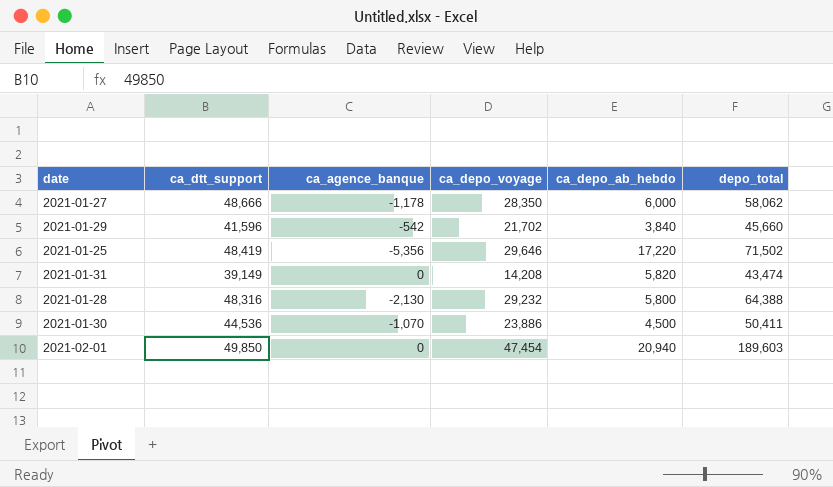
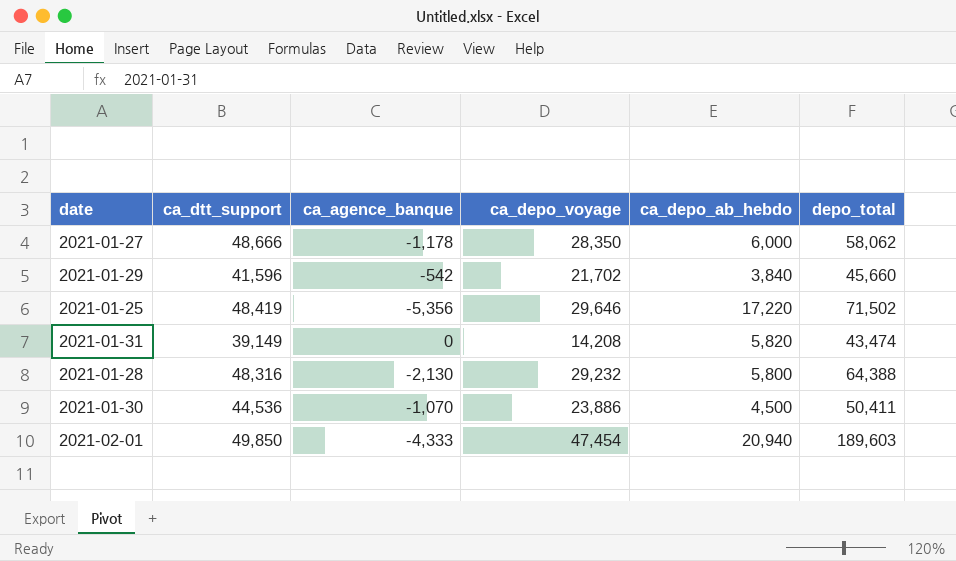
2021-02-01 | ca_agence_banque: 0 -> -4,333

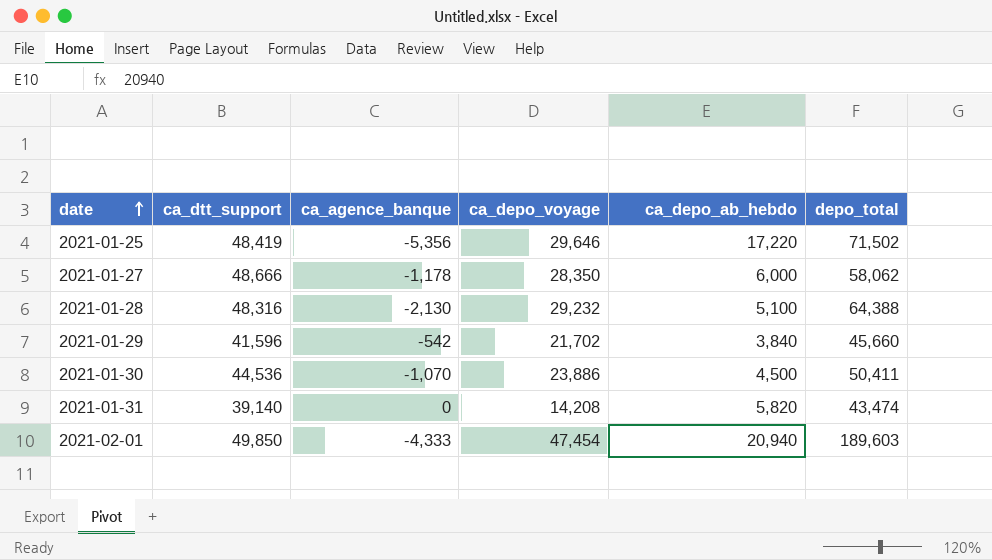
row order: none -> date ascending
2021-01-28 | ca_depo_ab_hebdo: 5,800 -> 5,100
2021-01-31 | ca_dtt_support: 39,149 -> 39,140

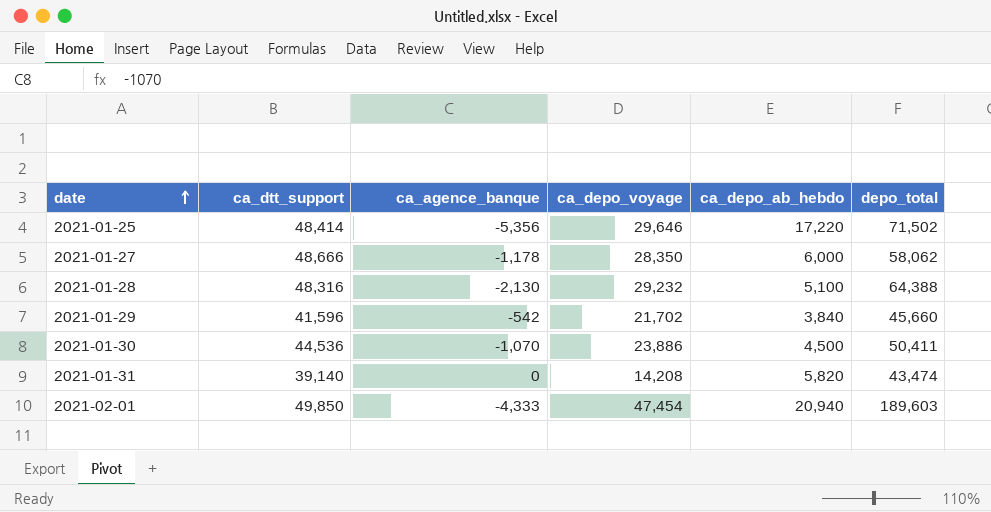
2021-01-25 | ca_dtt_support: 48,419 -> 48,414

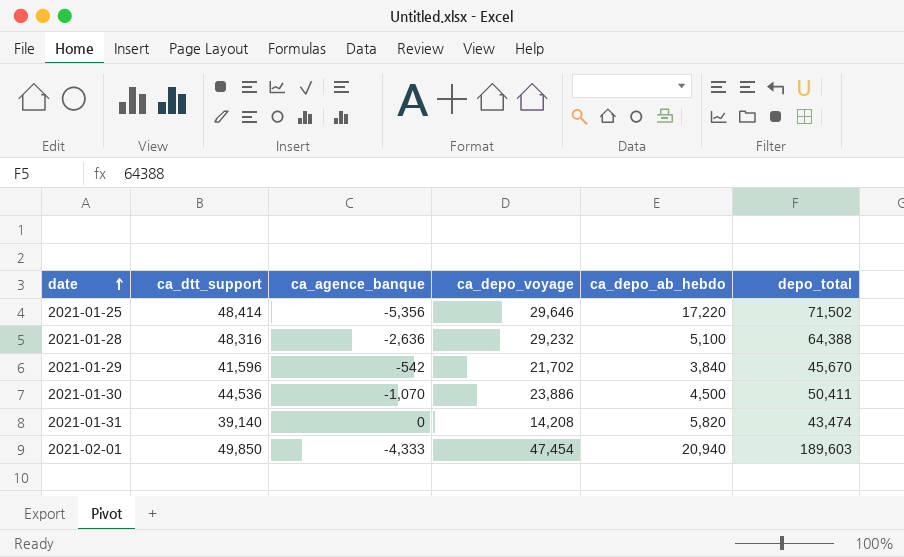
row 2021-01-27: 48,666 | -1,178 | 28,350 | 6,000 | 58,062 -> none
2021-01-28 | ca_agence_banque: -2,130 -> -2,636
2021-01-29 | depo_total: 45,660 -> 45,670

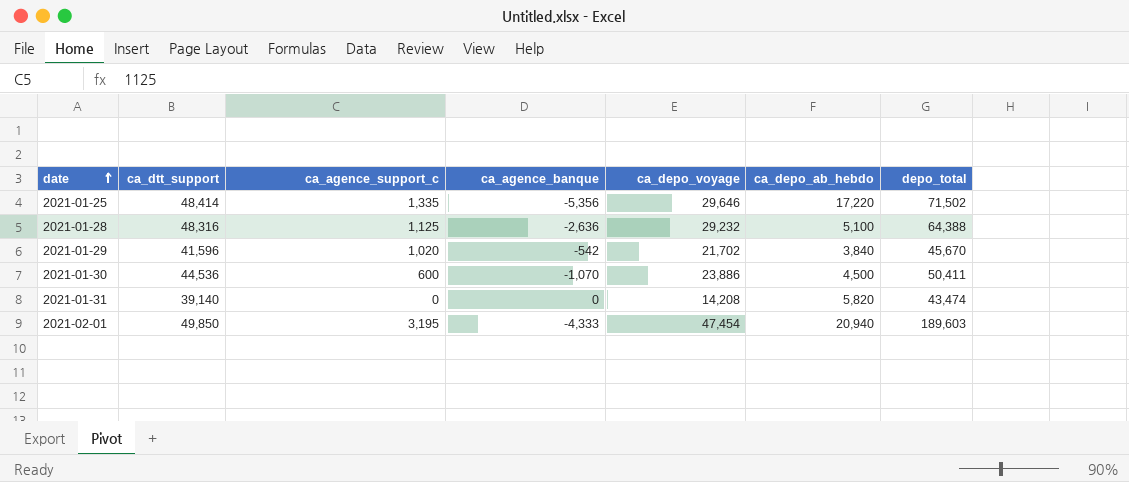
column ca_agence_support_c | position: none -> 3

